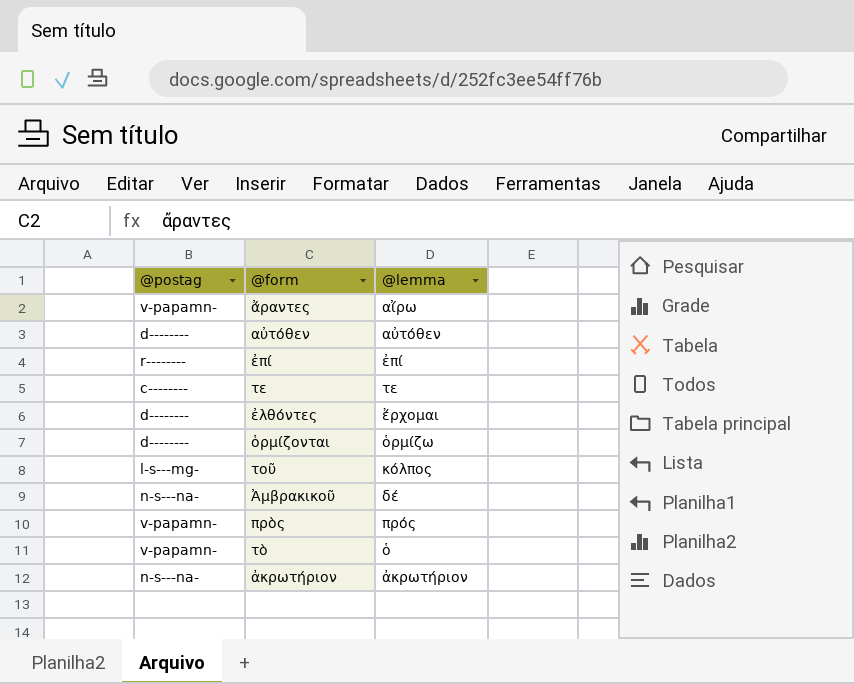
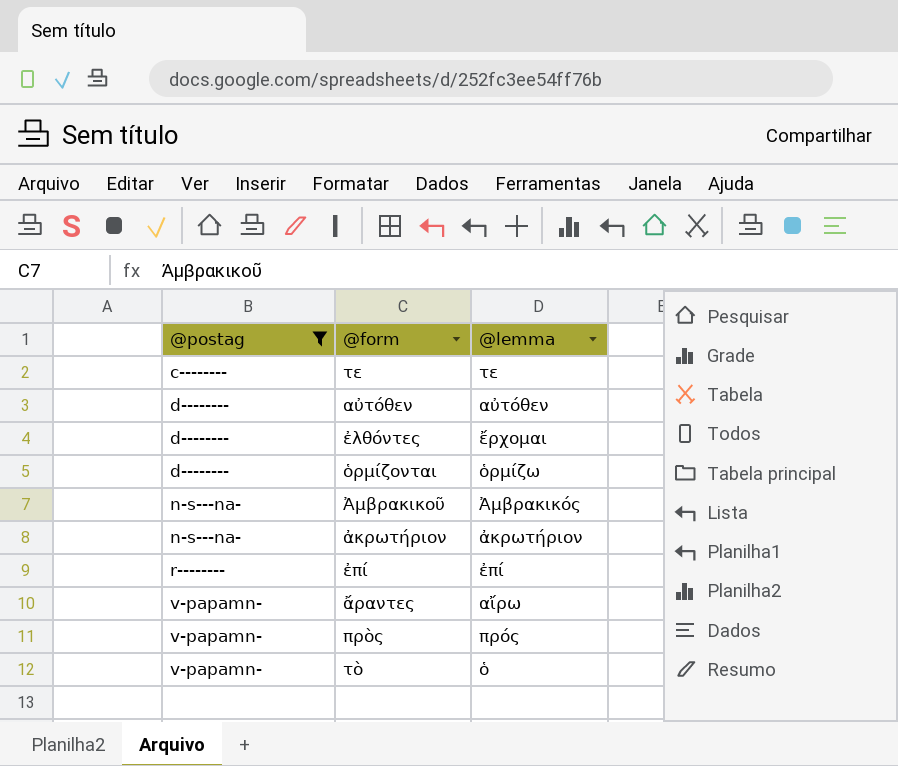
filter: none -> @postag != l-s---mg-
row order: none -> @postag ascending
Ἀμβρακικοῦ | @lemma: δέ -> Ἀμβρακικός

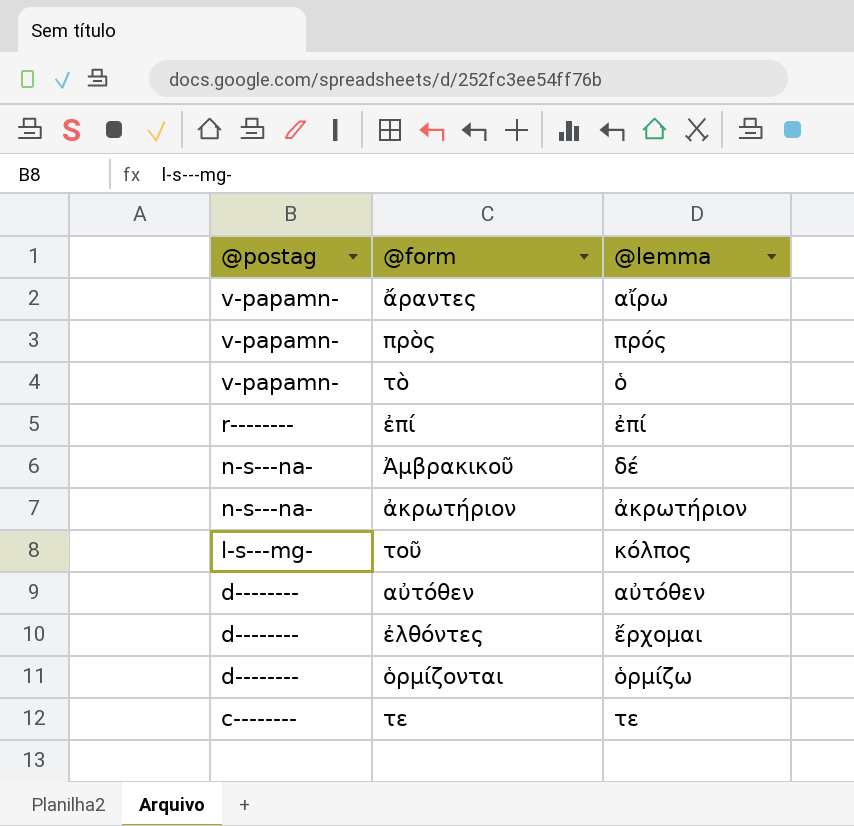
filter: @postag != l-s---mg- -> none
row order: @postag ascending -> @postag descending
Ἀμβρακικοῦ | @lemma: Ἀμβρακικός -> δέ

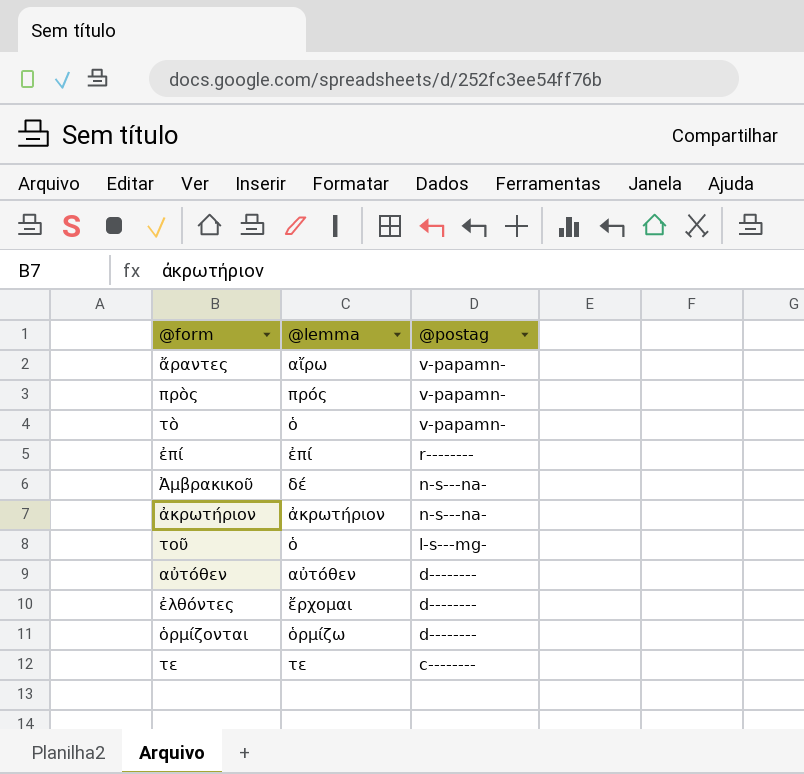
column @postag | position: 1 -> 3
τοῦ | @lemma: κόλπος -> ὁ

